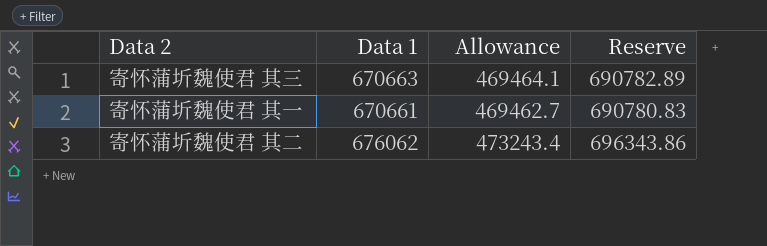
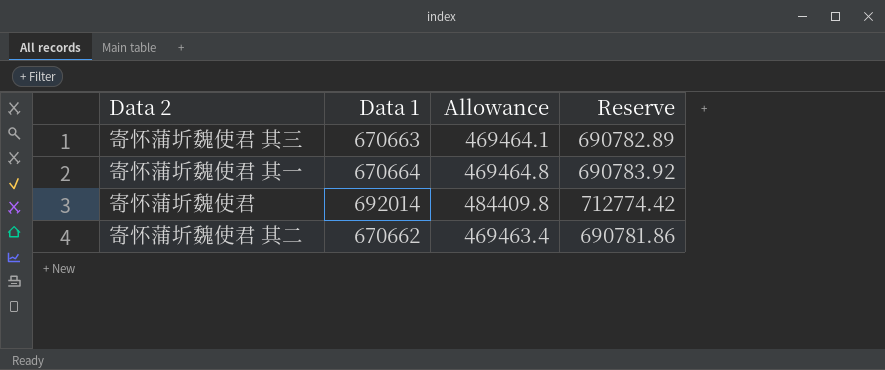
寄怀蒲圻魏使君 其一 | Data 1: 670661 -> 670664
寄怀蒲圻魏使君 其一 | Allowance: 469462.7 -> 469464.8
寄怀蒲圻魏使君 其一 | Reserve: 690780.83 -> 690783.92
row 寄怀蒲圻魏使君: none -> 692014 | 484409.8 | 712774.42
寄怀蒲圻魏使君 其二 | Data 1: 676062 -> 670662
寄怀蒲圻魏使君 其二 | Allowance: 473243.4 -> 469463.4
寄怀蒲圻魏使君 其二 | Reserve: 696343.86 -> 690781.86

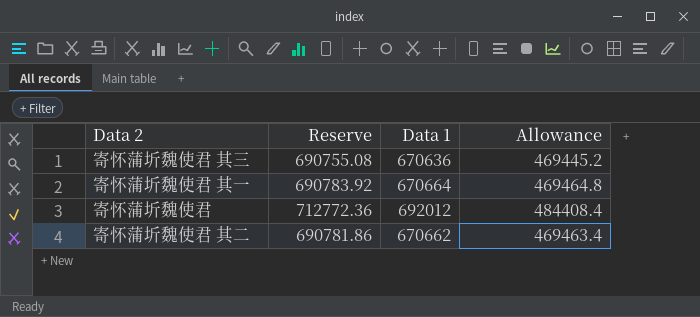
column Reserve | position: 4 -> 2
寄怀蒲圻魏使君 其三 | Reserve: 690782.89 -> 690755.08
寄怀蒲圻魏使君 其三 | Data 1: 670663 -> 670636
寄怀蒲圻魏使君 其三 | Allowance: 469464.1 -> 469445.2
寄怀蒲圻魏使君 | Reserve: 712774.42 -> 712772.36
寄怀蒲圻魏使君 | Data 1: 692014 -> 692012
寄怀蒲圻魏使君 | Allowance: 484409.8 -> 484408.4

